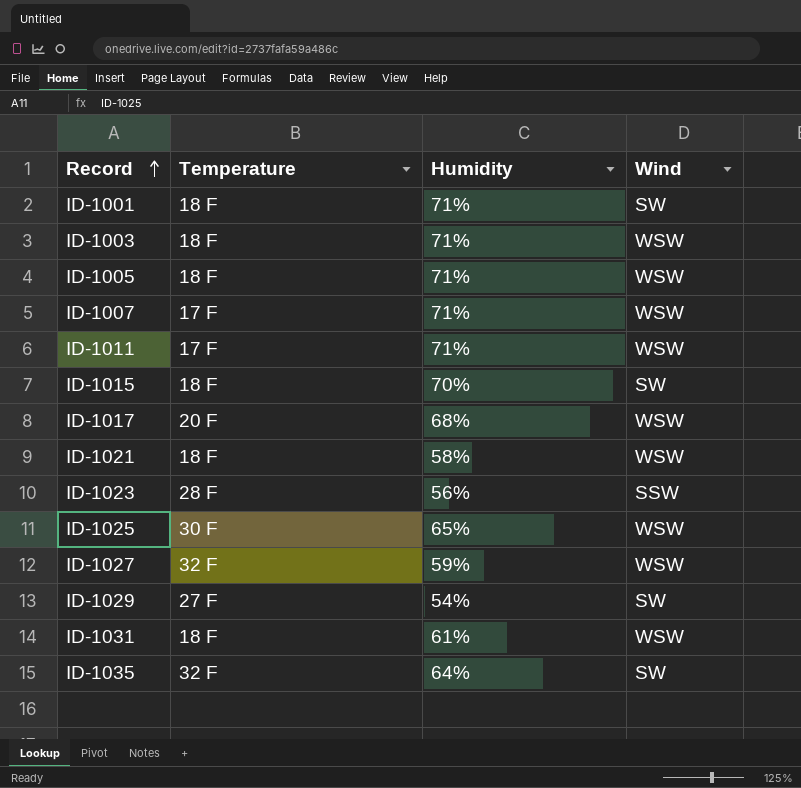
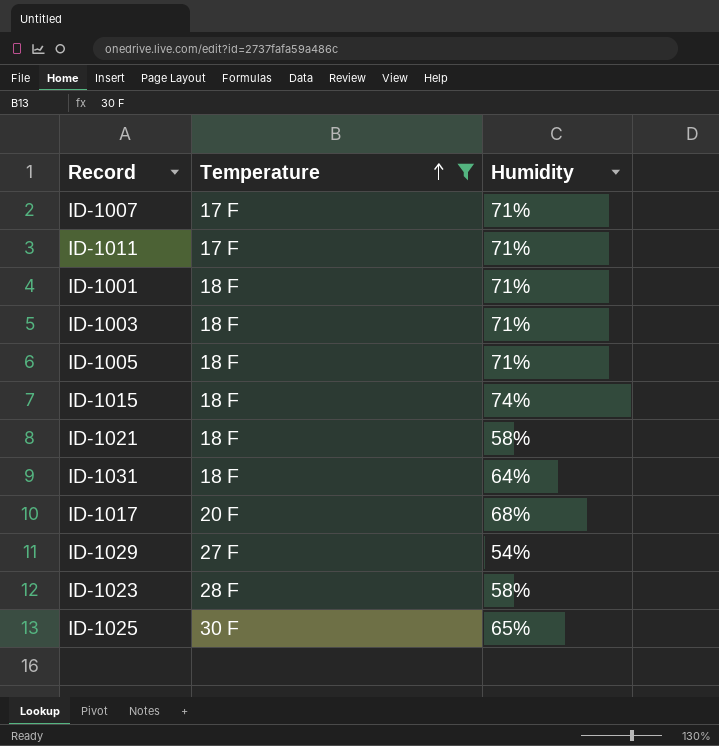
filter: none -> Temperature != 32 F
row order: Record ascending -> Temperature ascending
column Wind | position: 4 -> none
ID-1015 | Humidity: 70% -> 74%
ID-1031 | Humidity: 61% -> 64%
ID-1023 | Humidity: 56% -> 58%

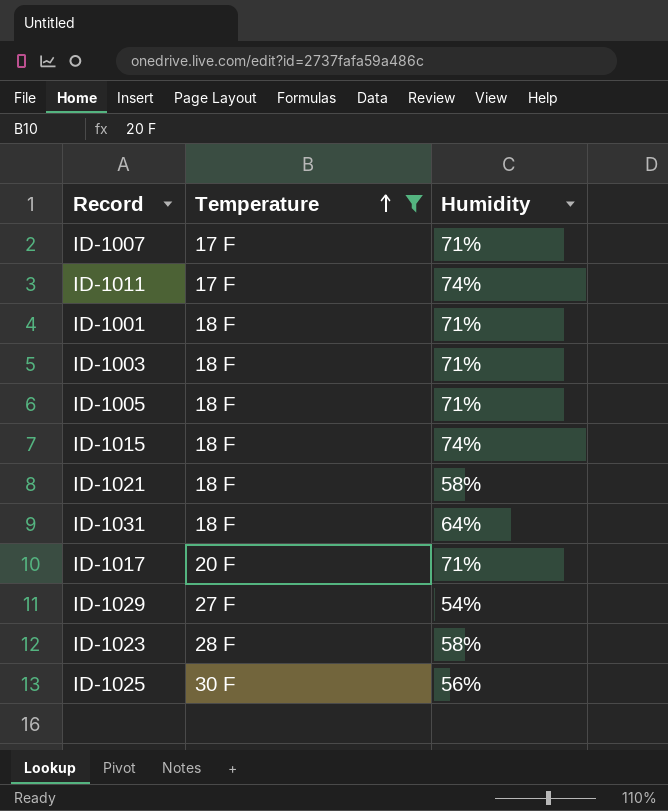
ID-1011 | Humidity: 71% -> 74%
ID-1017 | Humidity: 68% -> 71%
ID-1025 | Humidity: 65% -> 56%

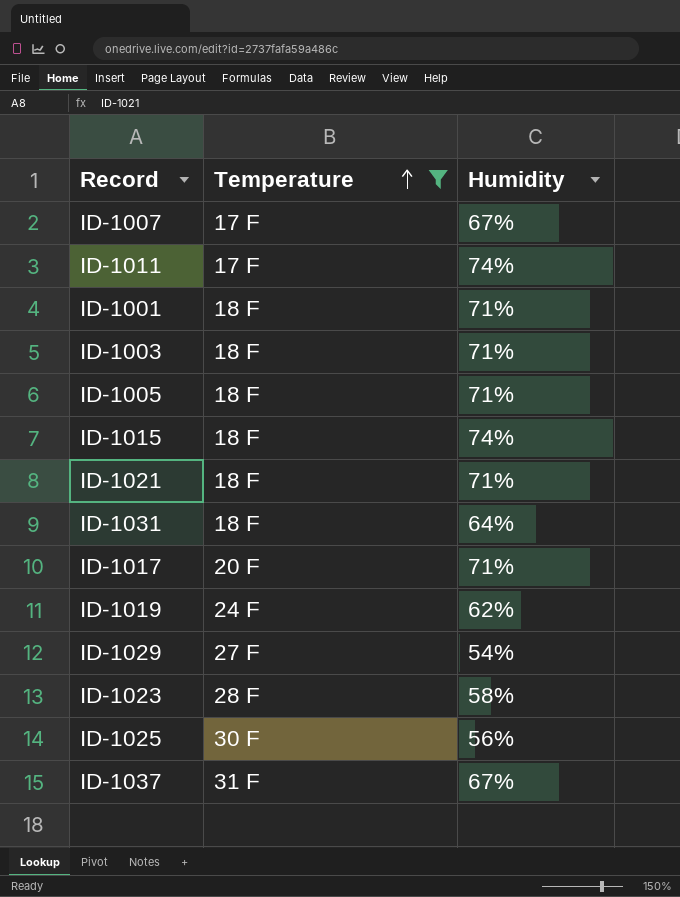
ID-1007 | Humidity: 71% -> 67%
ID-1021 | Humidity: 58% -> 71%
row ID-1019: none -> 24 F | 62%
row ID-1037: none -> 31 F | 67%

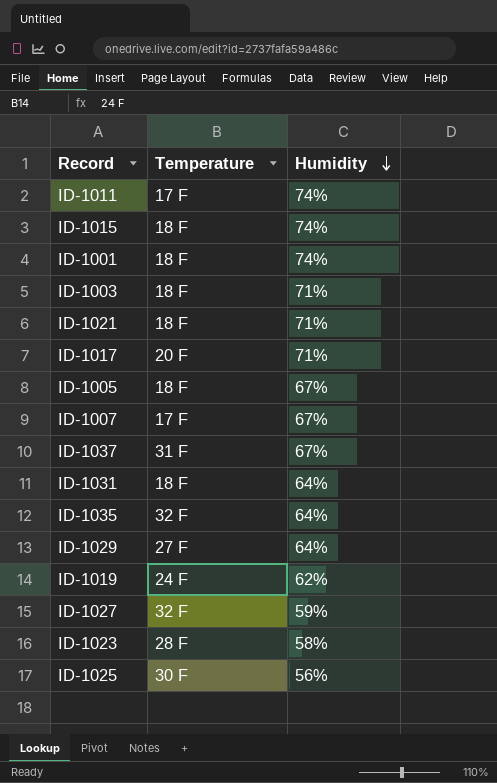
filter: Temperature != 32 F -> none
row order: Temperature ascending -> Humidity descending
ID-1001 | Humidity: 71% -> 74%
ID-1005 | Humidity: 71% -> 67%
ID-1029 | Humidity: 54% -> 64%

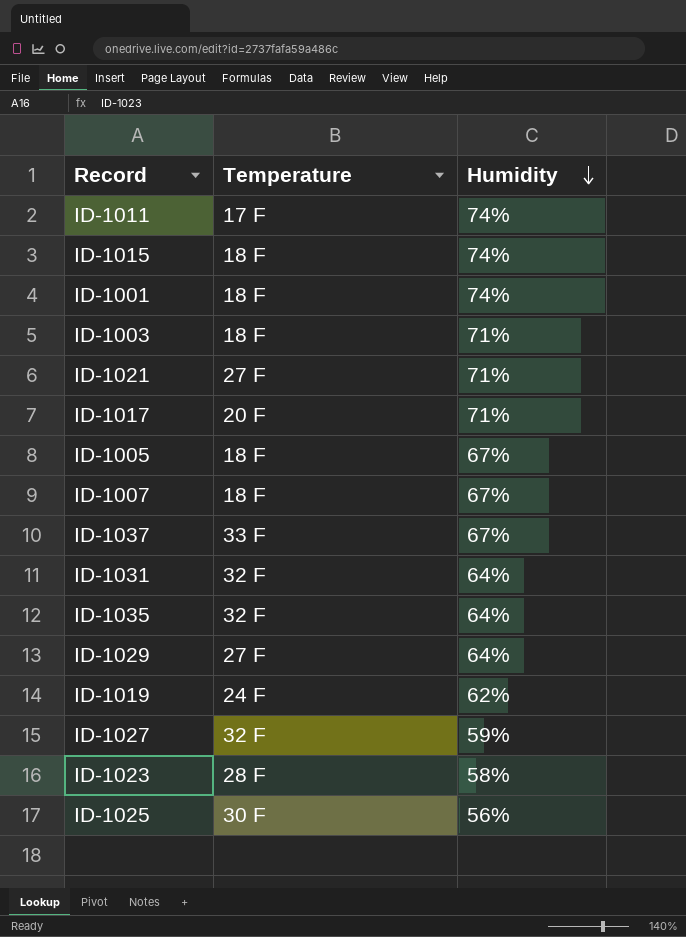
ID-1021 | Temperature: 18 F -> 27 F
ID-1007 | Temperature: 17 F -> 18 F
ID-1037 | Temperature: 31 F -> 33 F
ID-1031 | Temperature: 18 F -> 32 F

